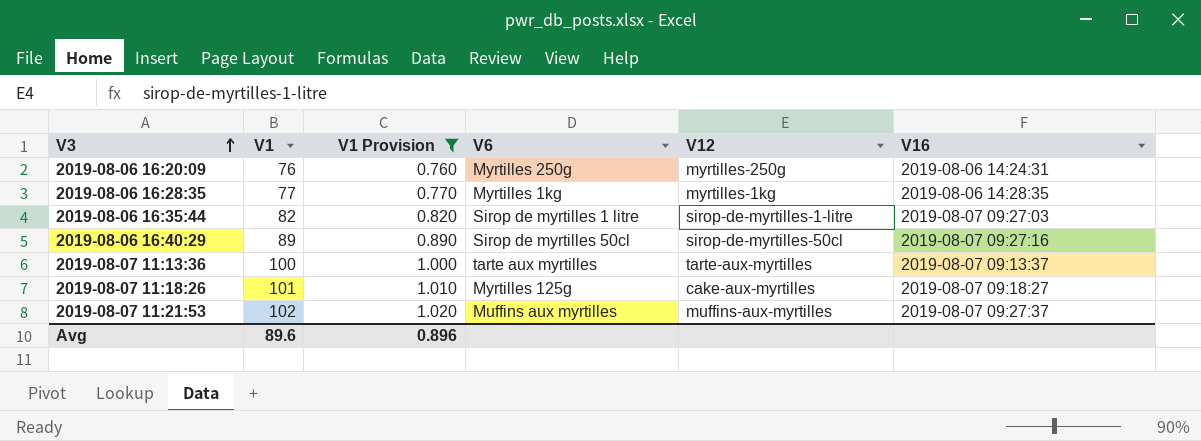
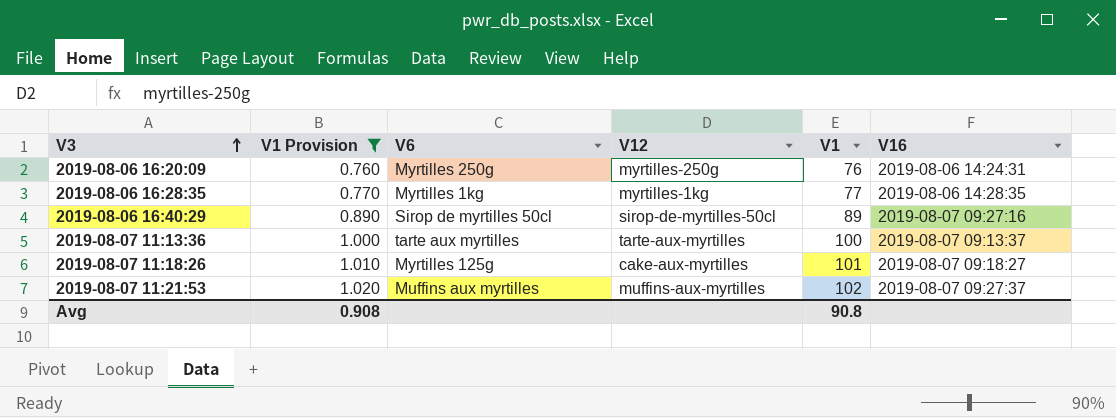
column V1 | position: 2 -> 5
row 2019-08-06 16:35:44: 82 | 0.820 | Sirop de myrtilles 1 litre | sirop-de-myrtilles-1-litre | 2019-08-07 09:27:03 -> none
Avg | V1 Provision: 0.896 -> 0.908
Avg | V1: 89.6 -> 90.8

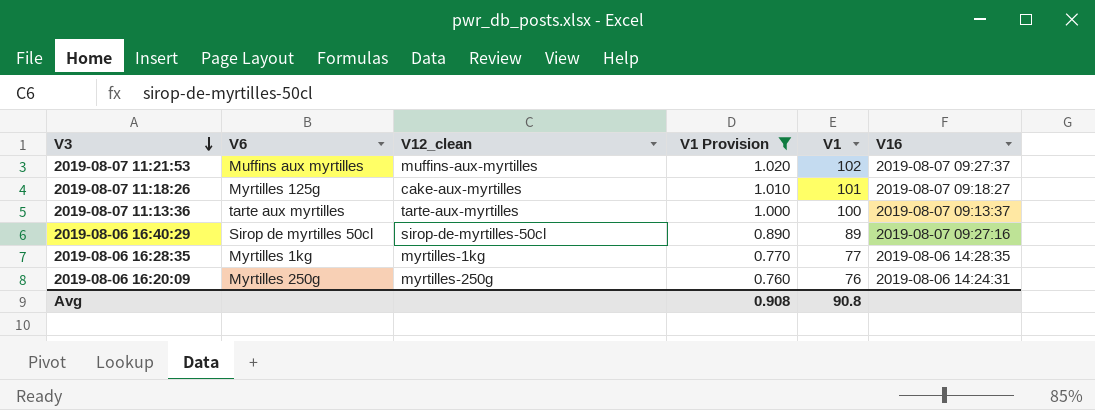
row order: V3 ascending -> V3 descending
column name: V12 -> V12_clean
column V1 Provision | position: 2 -> 4

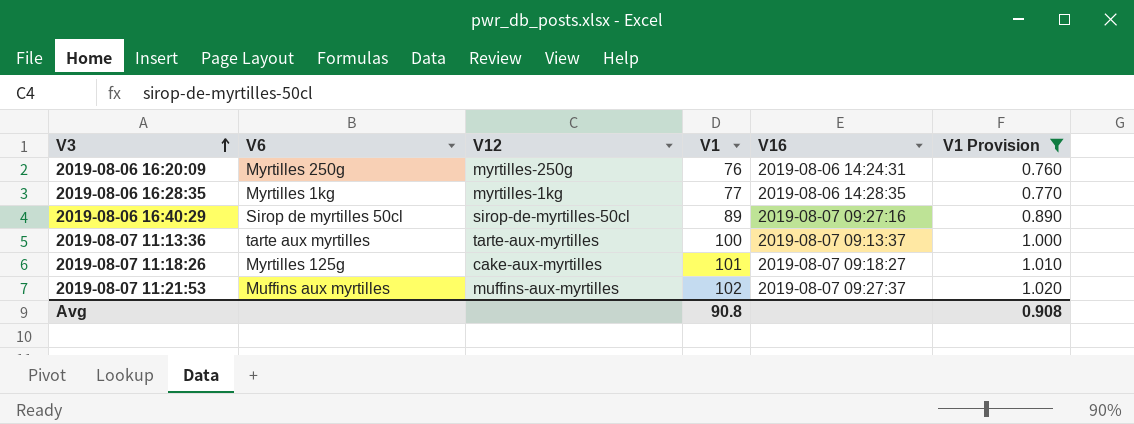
row order: V3 descending -> V3 ascending
column name: V12_clean -> V12
column V1 Provision | position: 4 -> 6

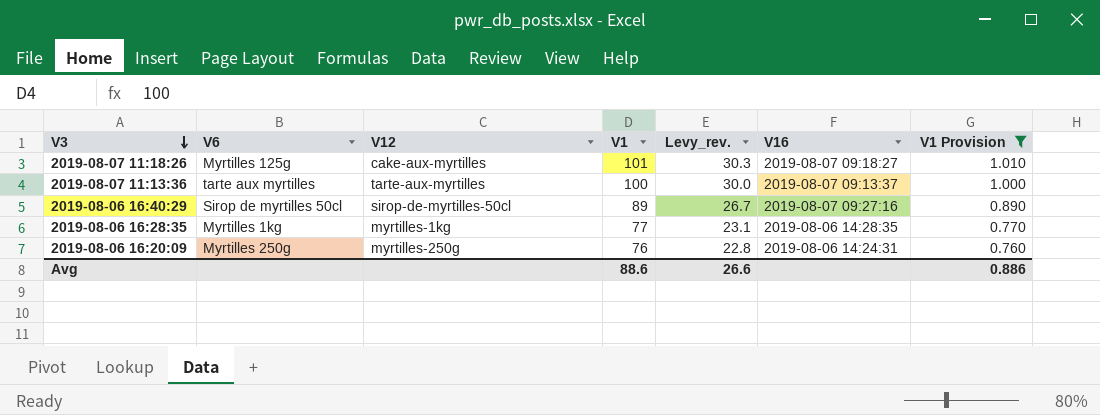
row order: V3 ascending -> V3 descending
column Levy_rev. | formula: none -> [V1] * 0.3
row 2019-08-07 11:21:53: Muffins aux myrtilles | muffins-aux-myrtilles | 102 | 2019-08-07 09:27:37 | 1.020 -> none
Avg | V1: 90.8 -> 88.6
Avg | V1 Provision: 0.908 -> 0.886

